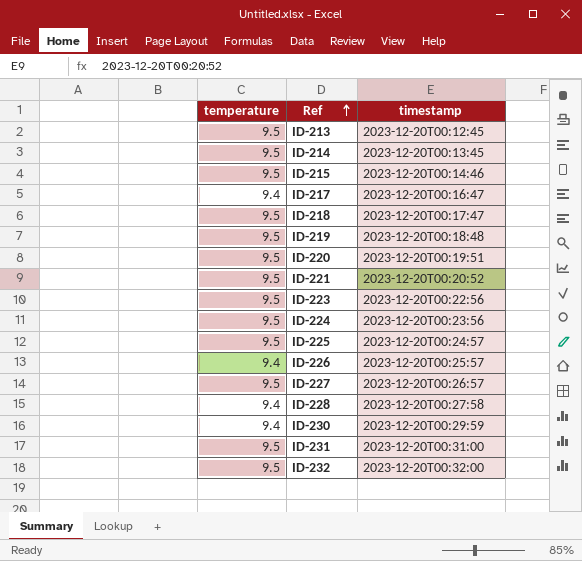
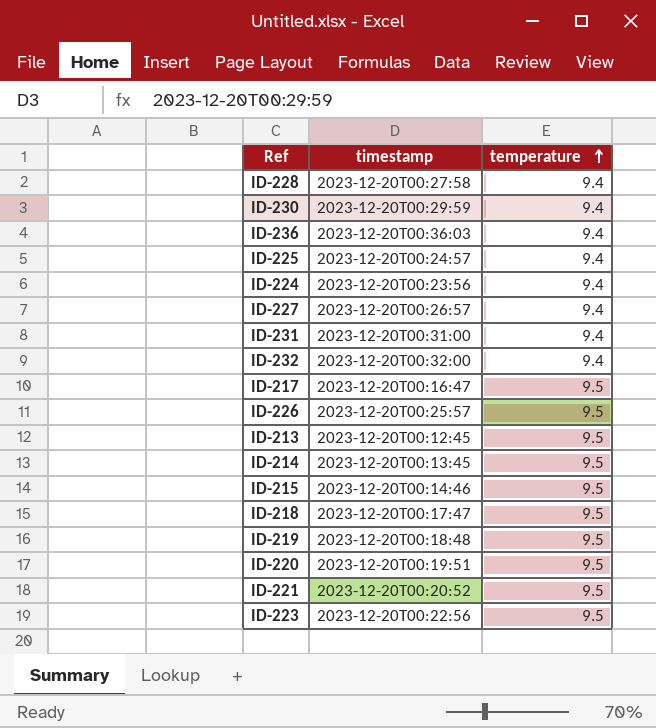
row order: Ref ascending -> temperature ascending
column temperature | position: 1 -> 3
row ID-236: none -> 2023-12-20T00:36:03 | 9.4
ID-225 | temperature: 9.5 -> 9.4
ID-224 | temperature: 9.5 -> 9.4
ID-227 | temperature: 9.5 -> 9.4
ID-231 | temperature: 9.5 -> 9.4
ID-232 | temperature: 9.5 -> 9.4
ID-217 | temperature: 9.4 -> 9.5
ID-226 | temperature: 9.4 -> 9.5

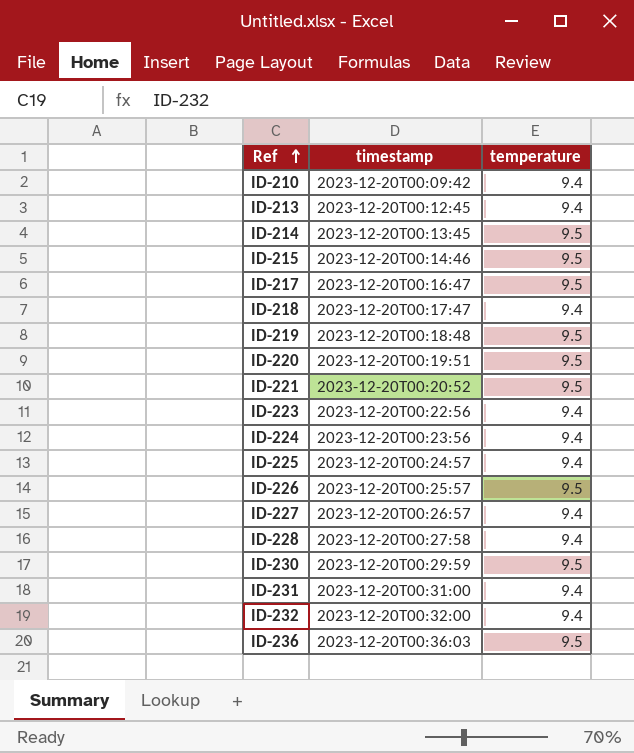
row order: temperature ascending -> Ref ascending
row ID-210: none -> 2023-12-20T00:09:42 | 9.4
ID-213 | temperature: 9.5 -> 9.4
ID-218 | temperature: 9.5 -> 9.4
ID-223 | temperature: 9.5 -> 9.4
ID-230 | temperature: 9.4 -> 9.5
ID-236 | temperature: 9.4 -> 9.5

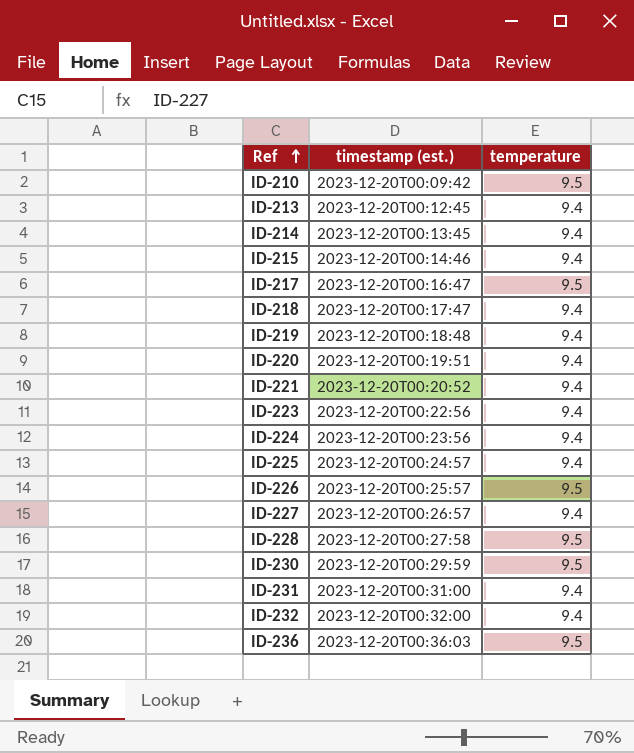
column name: timestamp -> timestamp (est.)
ID-210 | temperature: 9.4 -> 9.5
ID-214 | temperature: 9.5 -> 9.4
ID-215 | temperature: 9.5 -> 9.4
ID-219 | temperature: 9.5 -> 9.4
ID-220 | temperature: 9.5 -> 9.4
ID-221 | temperature: 9.5 -> 9.4
ID-228 | temperature: 9.4 -> 9.5

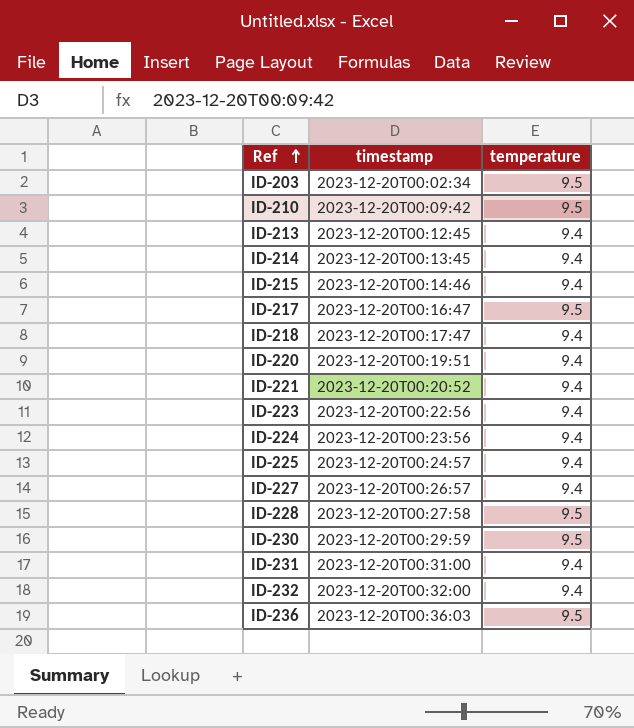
column name: timestamp (est.) -> timestamp
row ID-219: 2023-12-20T00:18:48 | 9.4 -> none
row ID-226: 2023-12-20T00:25:57 | 9.5 -> none
row ID-203: none -> 2023-12-20T00:02:34 | 9.5

